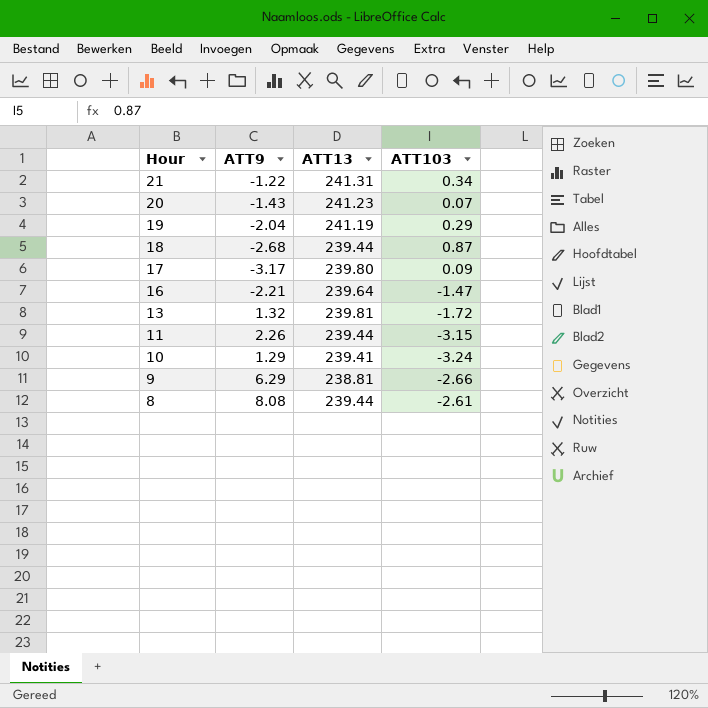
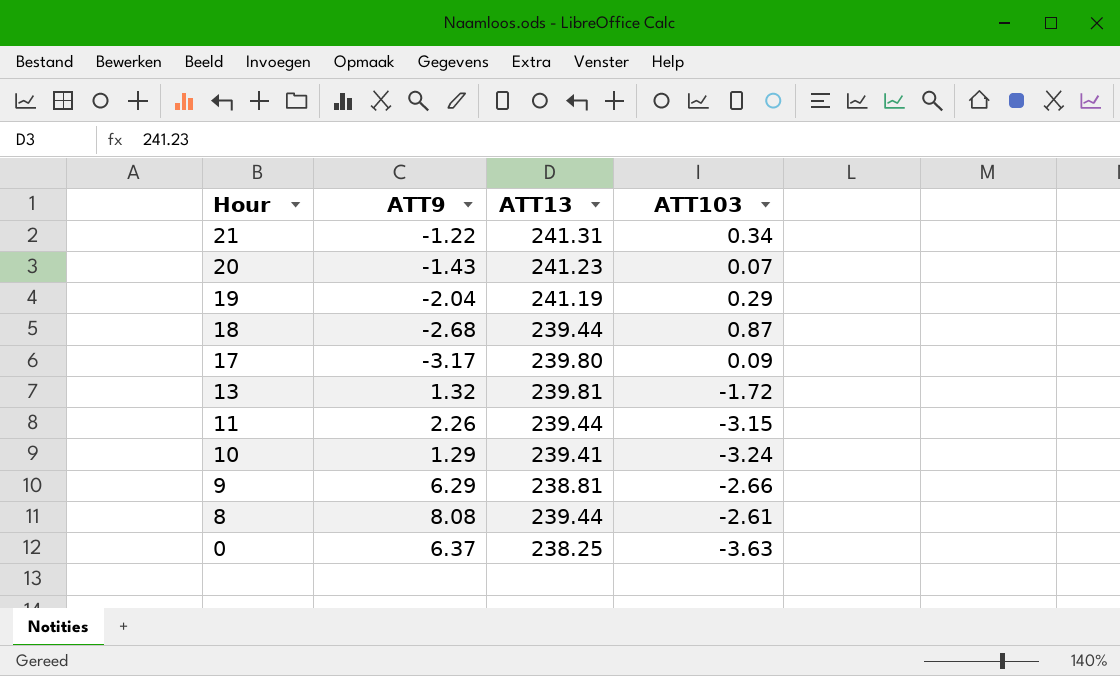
row 16: -2.21 | 239.64 | -1.47 -> none
row 0: none -> 6.37 | 238.25 | -3.63

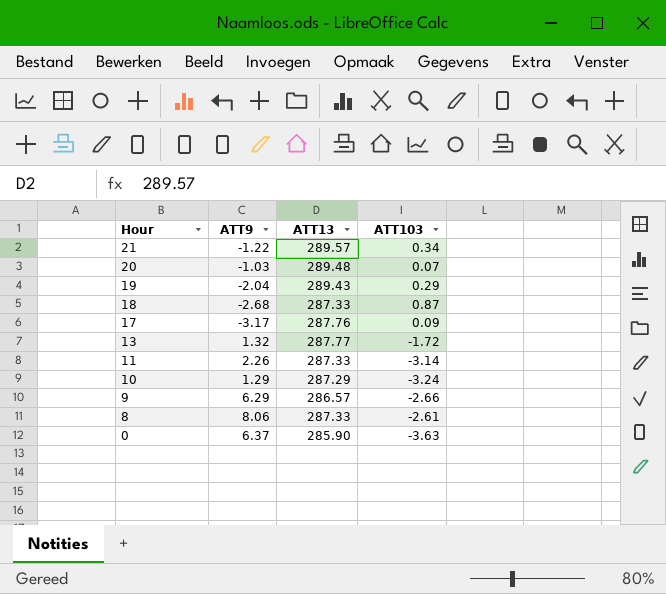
21 | ATT13: 241.31 -> 289.57
20 | ATT9: -1.43 -> -1.03
20 | ATT13: 241.23 -> 289.48
19 | ATT13: 241.19 -> 289.43
18 | ATT13: 239.44 -> 287.33
17 | ATT13: 239.80 -> 287.76
13 | ATT13: 239.81 -> 287.77
11 | ATT13: 239.44 -> 287.33
11 | ATT103: -3.15 -> -3.14
10 | ATT13: 239.41 -> 287.29
9 | ATT13: 238.81 -> 286.57
8 | ATT9: 8.08 -> 8.06
8 | ATT13: 239.44 -> 287.33
0 | ATT13: 238.25 -> 285.90

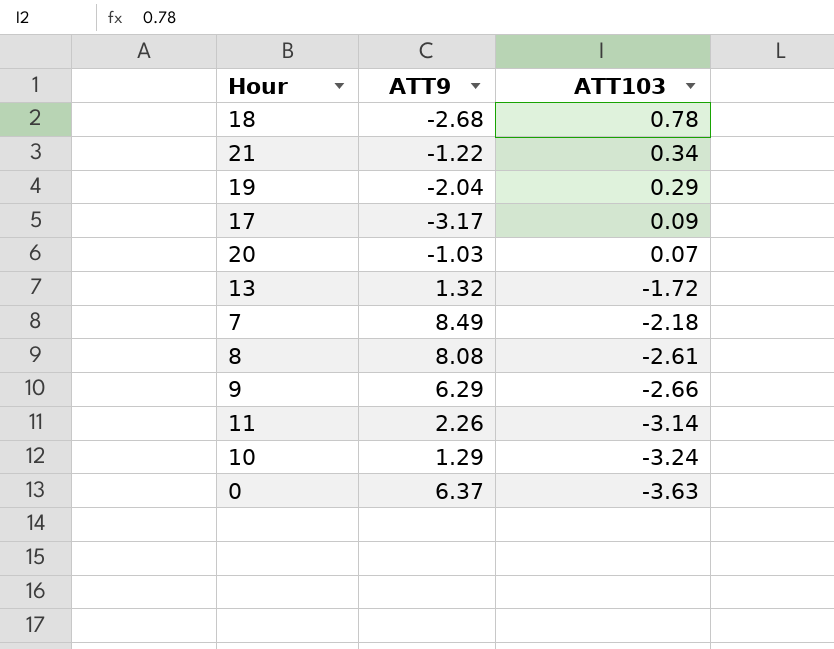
row order: Hour descending -> ATT103 descending
column ATT13 | position: 3 -> none
18 | ATT103: 0.87 -> 0.78
row 7: none -> 8.49 | -2.18
8 | ATT9: 8.06 -> 8.08

